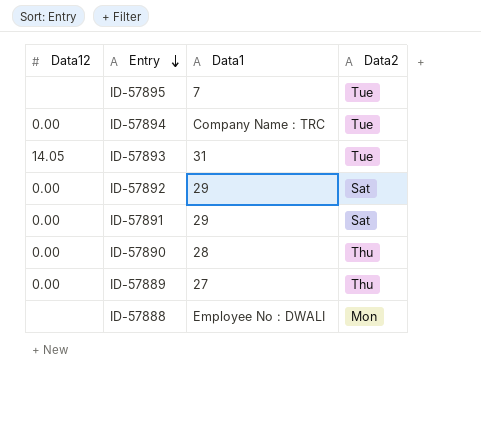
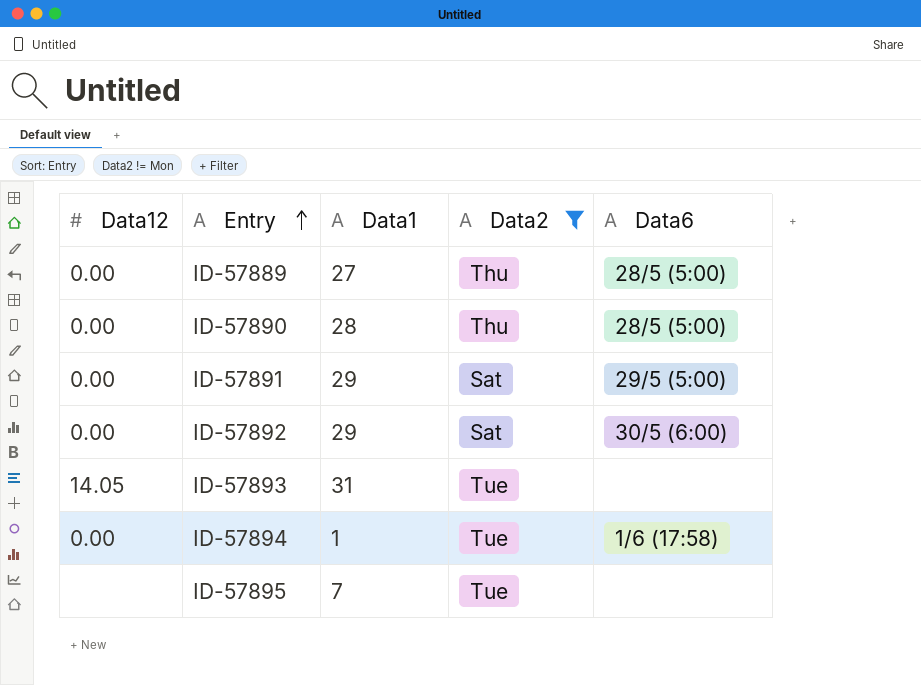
filter: none -> Data2 != Mon
row order: Entry descending -> Entry ascending
column Data6 | position: none -> 5
ID-57894 | Data1: Company Name : TRC -> 1

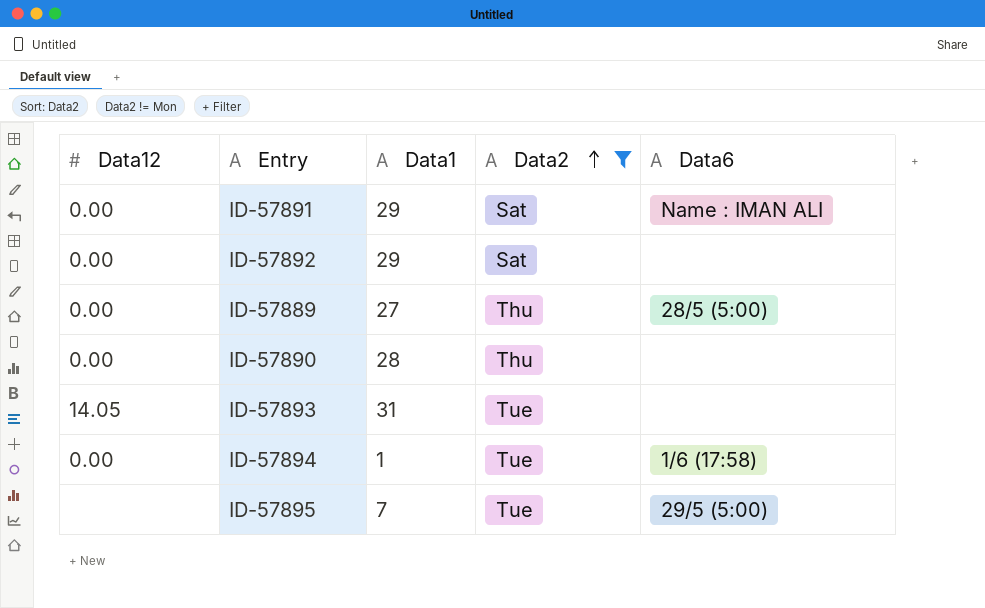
row order: Entry ascending -> Data2 ascending
ID-57891 | Data6: 29/5 (5:00) -> Name : IMAN ALI
ID-57892 | Data6: 30/5 (6:00) -> none
ID-57890 | Data6: 28/5 (5:00) -> none
ID-57895 | Data6: none -> 29/5 (5:00)

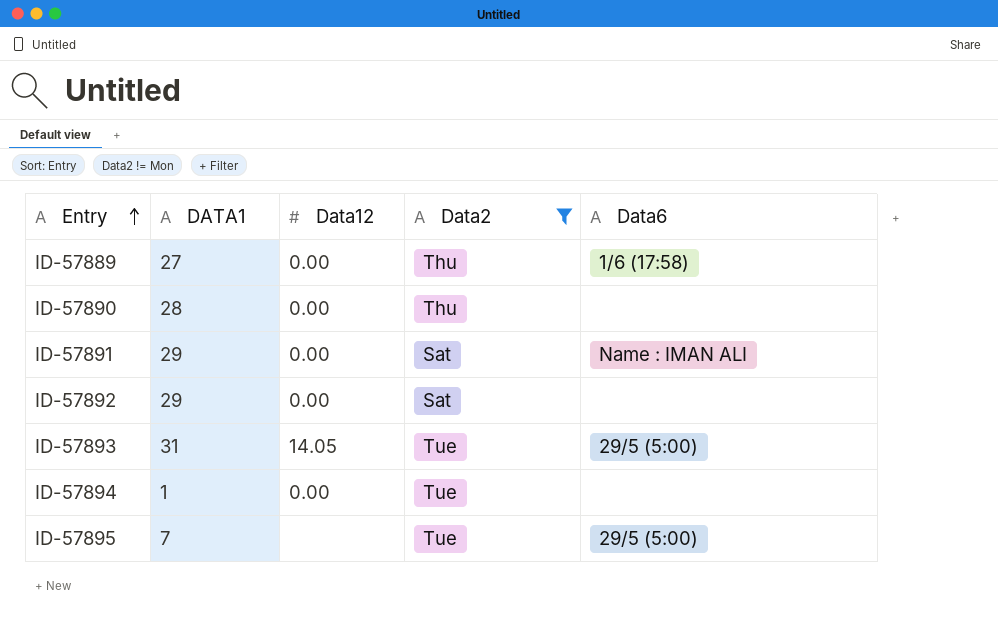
row order: Data2 ascending -> Entry ascending
column name: Data1 -> DATA1
column Data12 | position: 1 -> 3
ID-57889 | Data6: 28/5 (5:00) -> 1/6 (17:58)
ID-57893 | Data6: none -> 29/5 (5:00)
ID-57894 | Data6: 1/6 (17:58) -> none

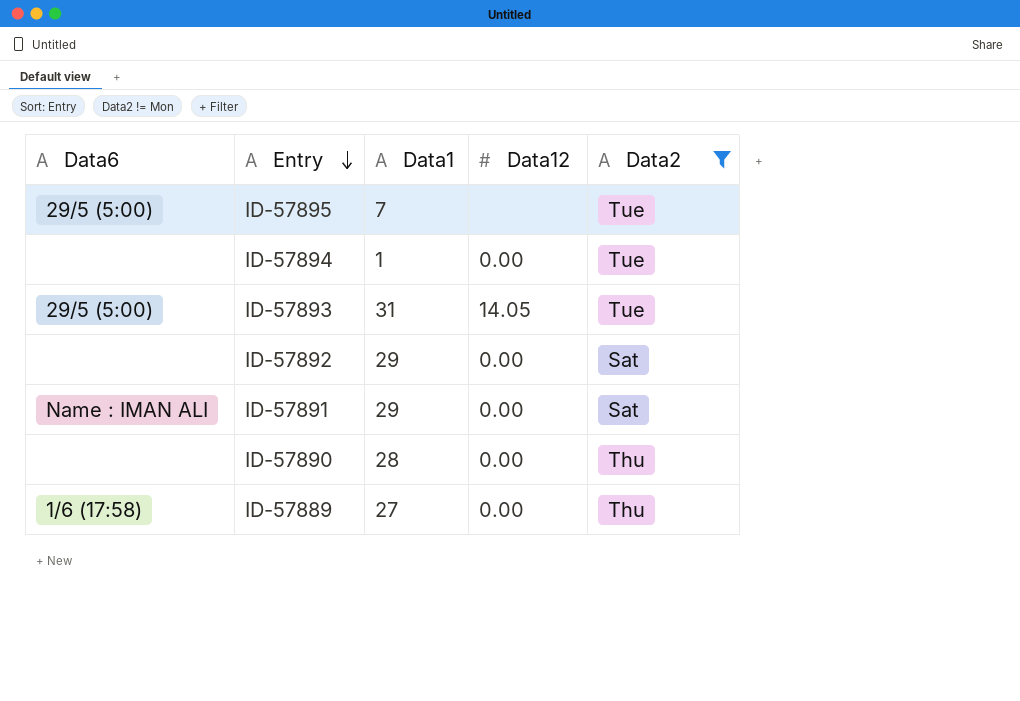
row order: Entry ascending -> Entry descending
column Data6 | position: 5 -> 1
column name: DATA1 -> Data1

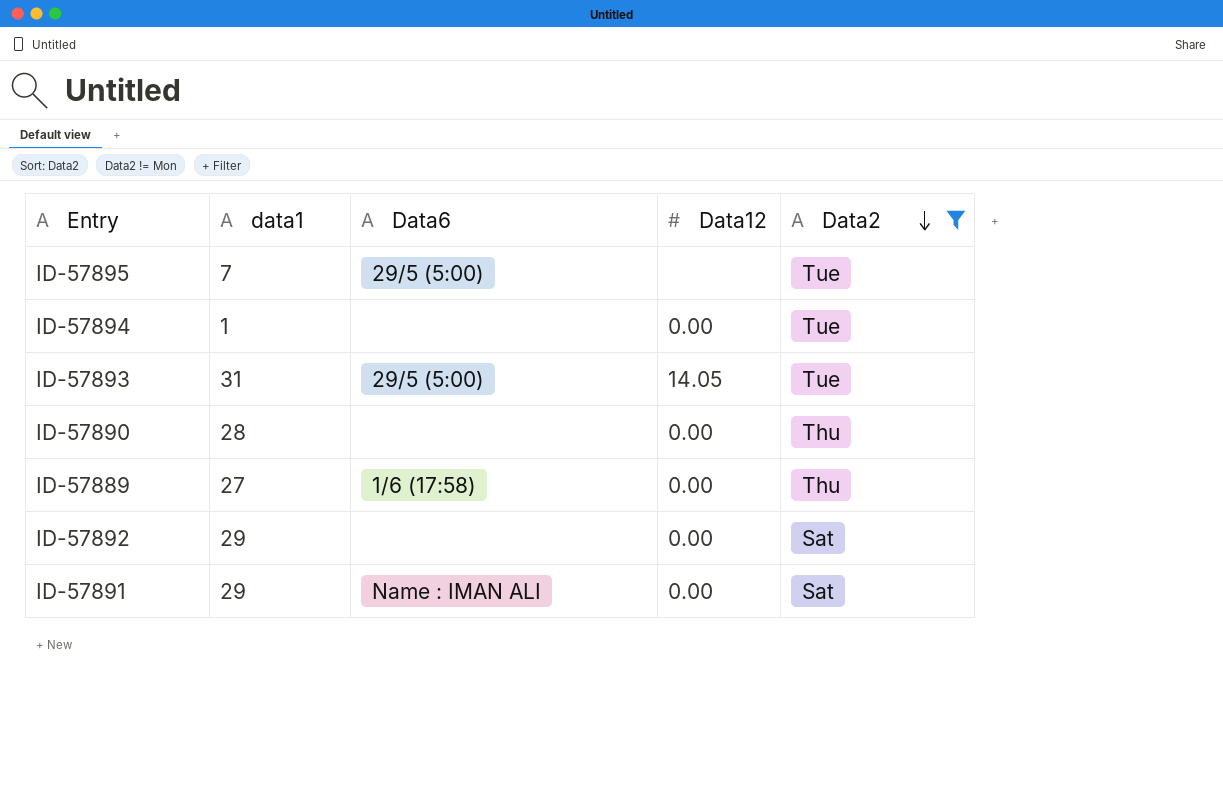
row order: Entry descending -> Data2 descending
column name: Data1 -> data1
column Data6 | position: 1 -> 3

